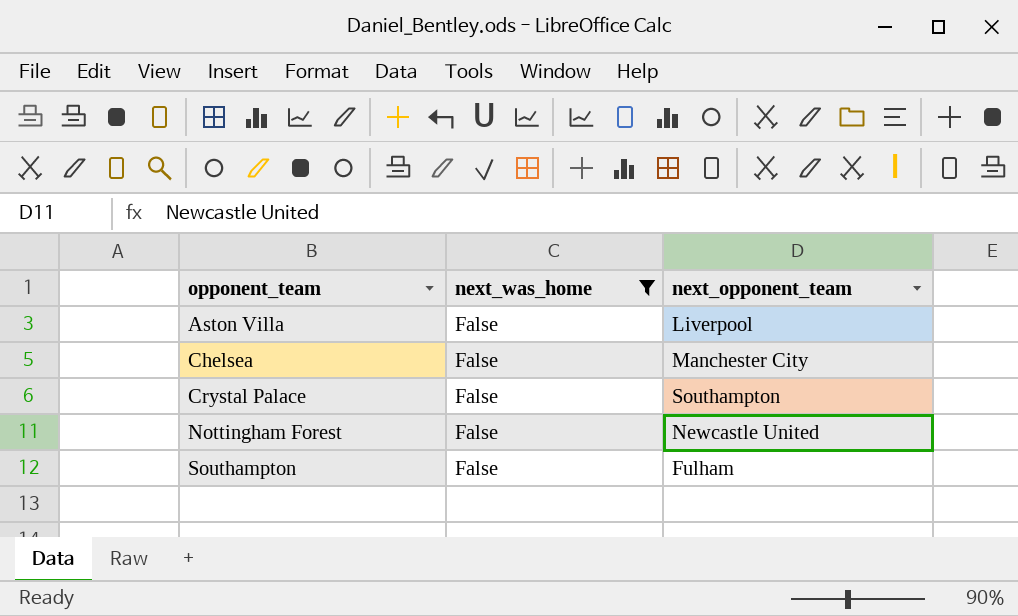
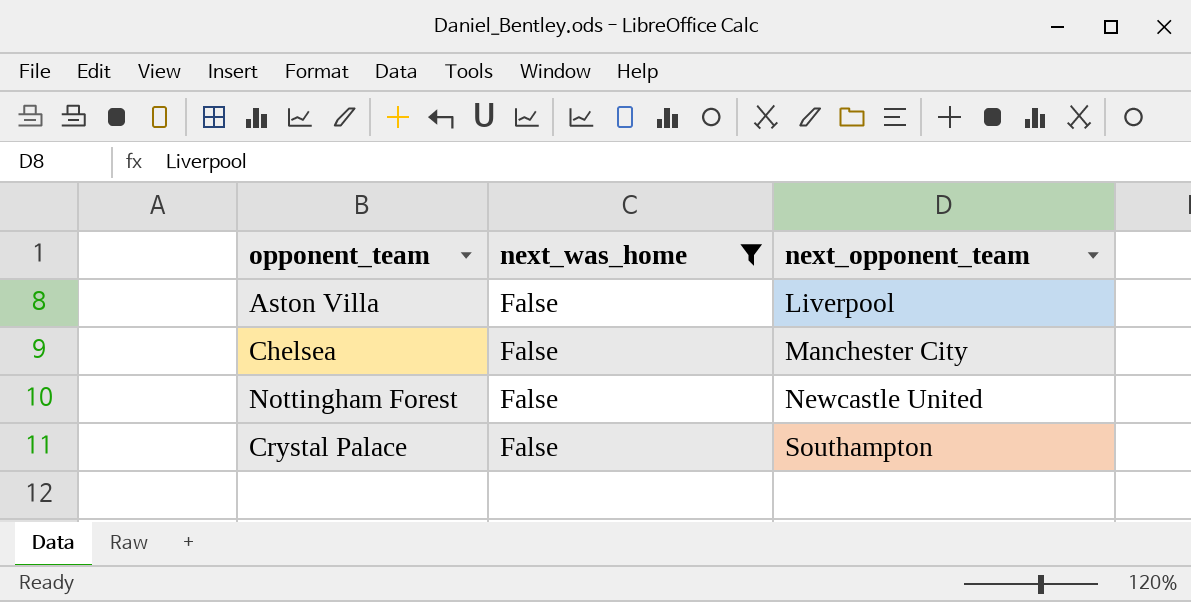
row order: opponent_team ascending -> next_opponent_team ascending
row Southampton: False | Fulham -> none

